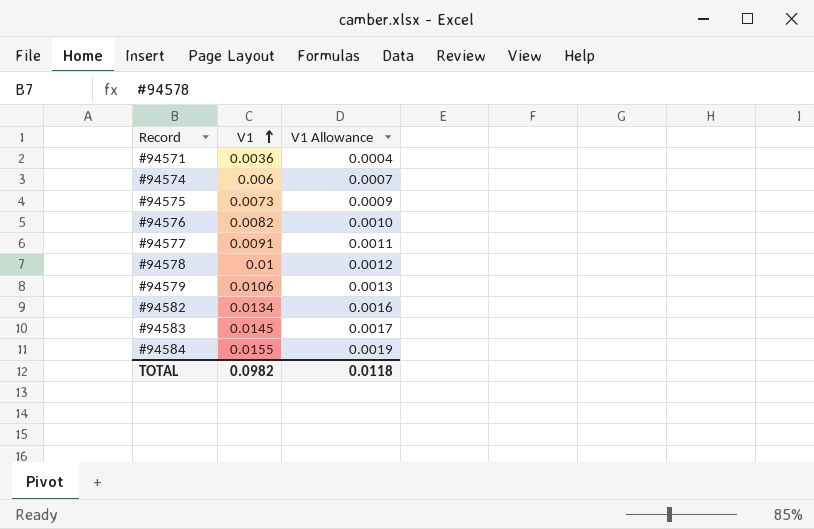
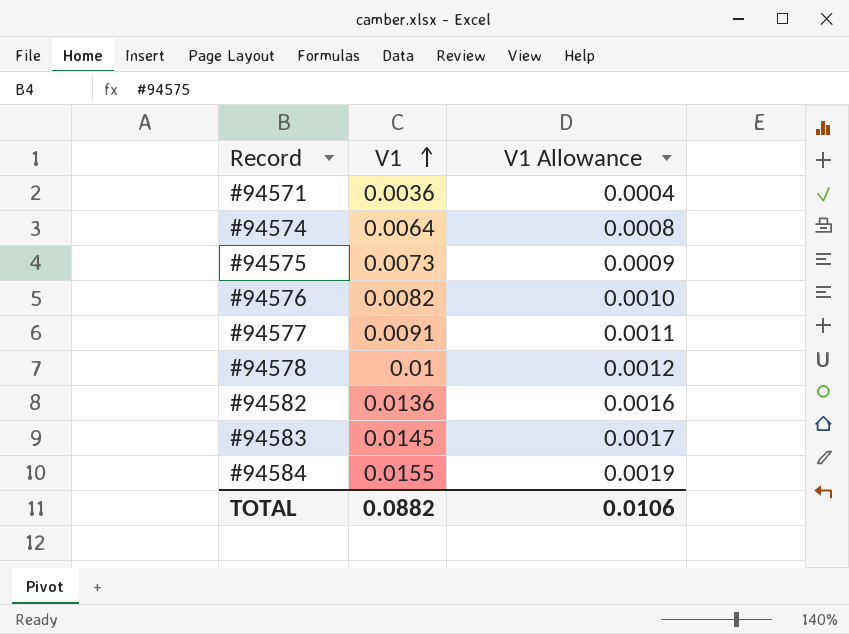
row #94579: 0.0106 | 0.0013 -> none
#94574 | V1: 0.006 -> 0.0064
#94574 | V1 Allowance: 0.0007 -> 0.0008
#94582 | V1: 0.0134 -> 0.0136
TOTAL | V1: 0.0982 -> 0.0882
TOTAL | V1 Allowance: 0.0118 -> 0.0106

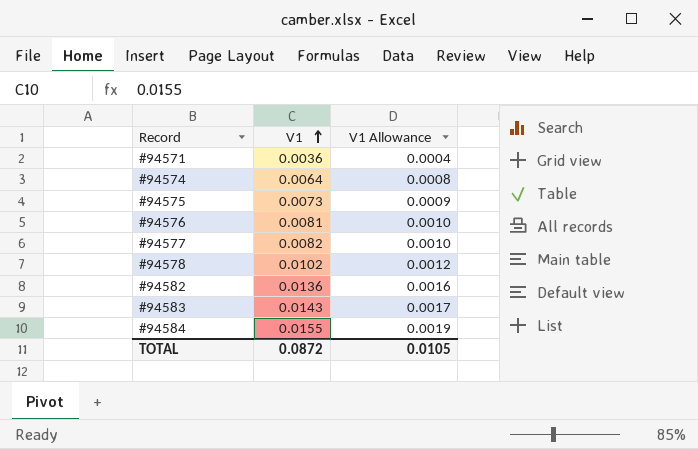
#94576 | V1: 0.0082 -> 0.0081
#94577 | V1: 0.0091 -> 0.0082
#94577 | V1 Allowance: 0.0011 -> 0.0010
#94578 | V1: 0.01 -> 0.0102
#94583 | V1: 0.0145 -> 0.0143
TOTAL | V1: 0.0882 -> 0.0872
TOTAL | V1 Allowance: 0.0106 -> 0.0105

